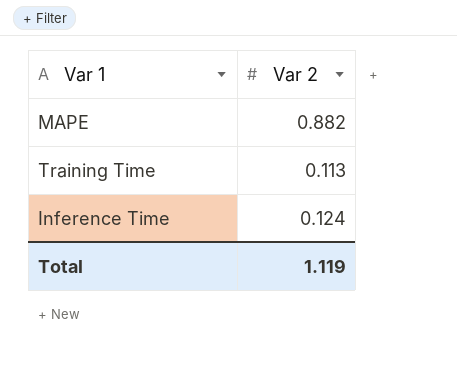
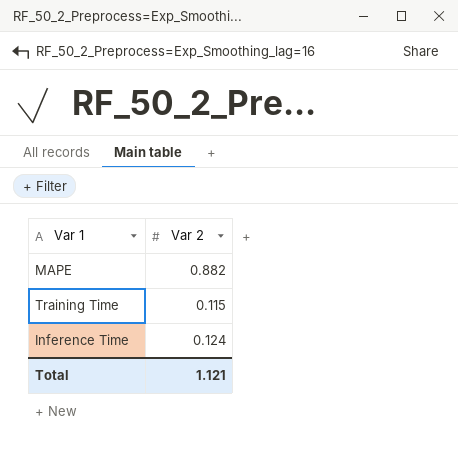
Training Time | Var 2: 0.113 -> 0.115
Total | Var 2: 1.119 -> 1.121

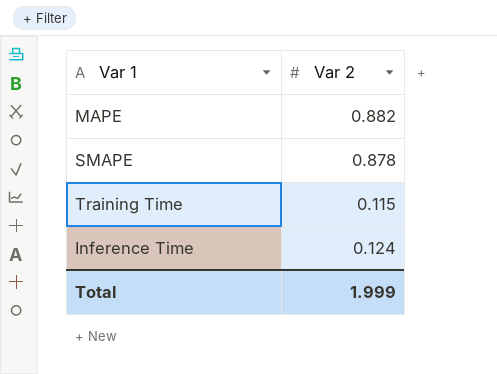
row SMAPE: none -> 0.878
Total | Var 2: 1.121 -> 1.999

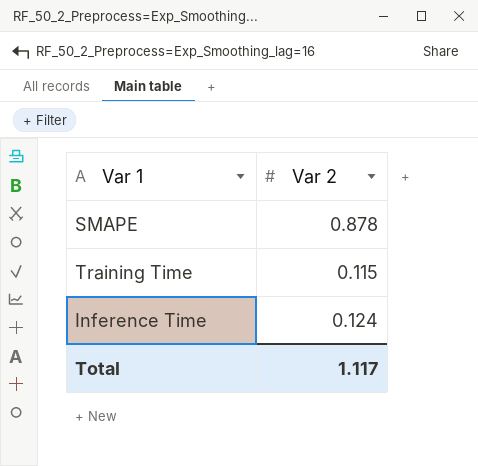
row MAPE: 0.882 -> none
Total | Var 2: 1.999 -> 1.117

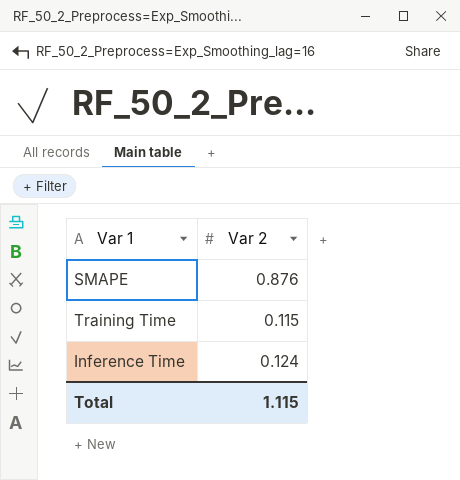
SMAPE | Var 2: 0.878 -> 0.876
Total | Var 2: 1.117 -> 1.115

